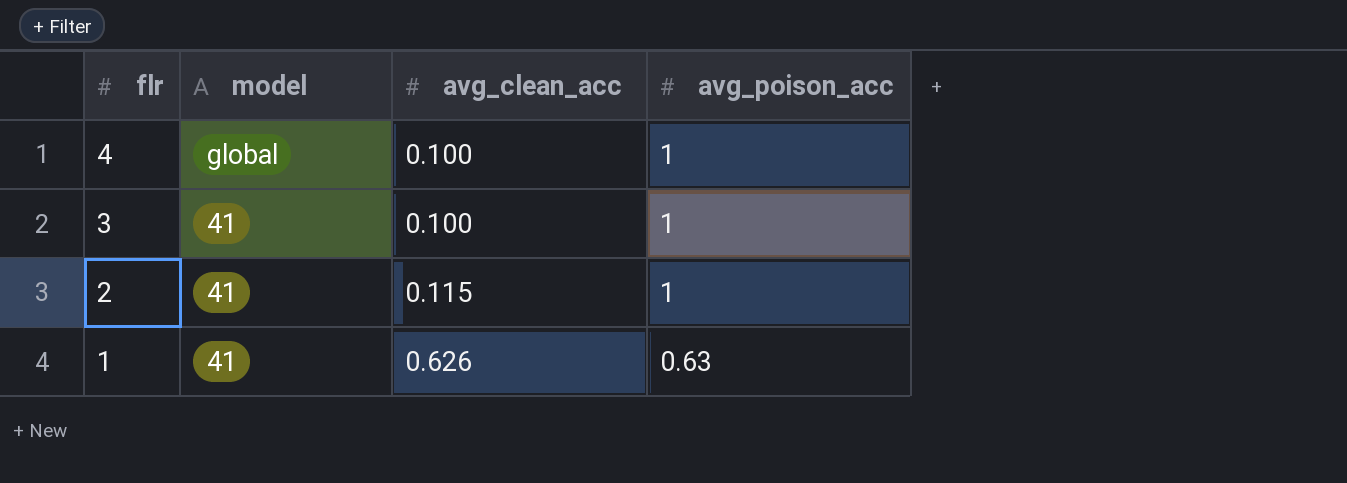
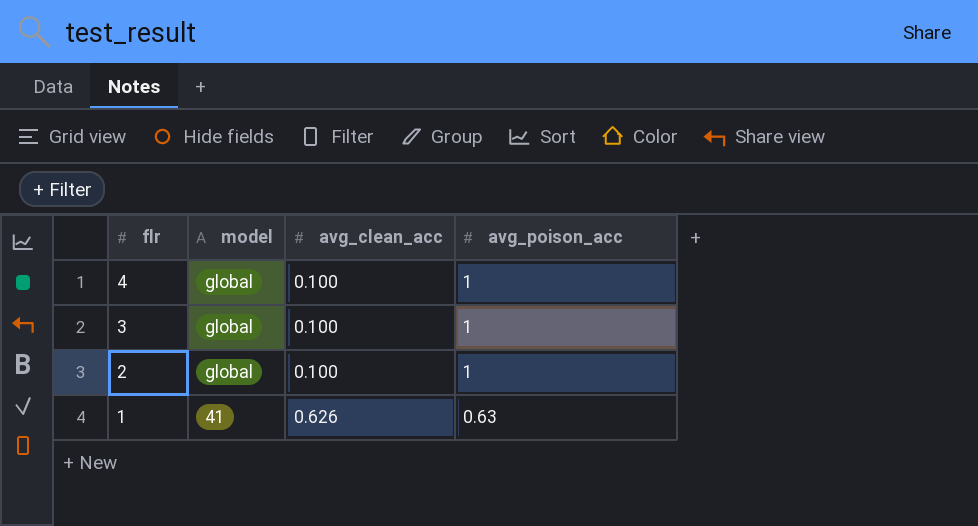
3 | model: 41 -> global
2 | model: 41 -> global
2 | avg_clean_acc: 0.115 -> 0.100

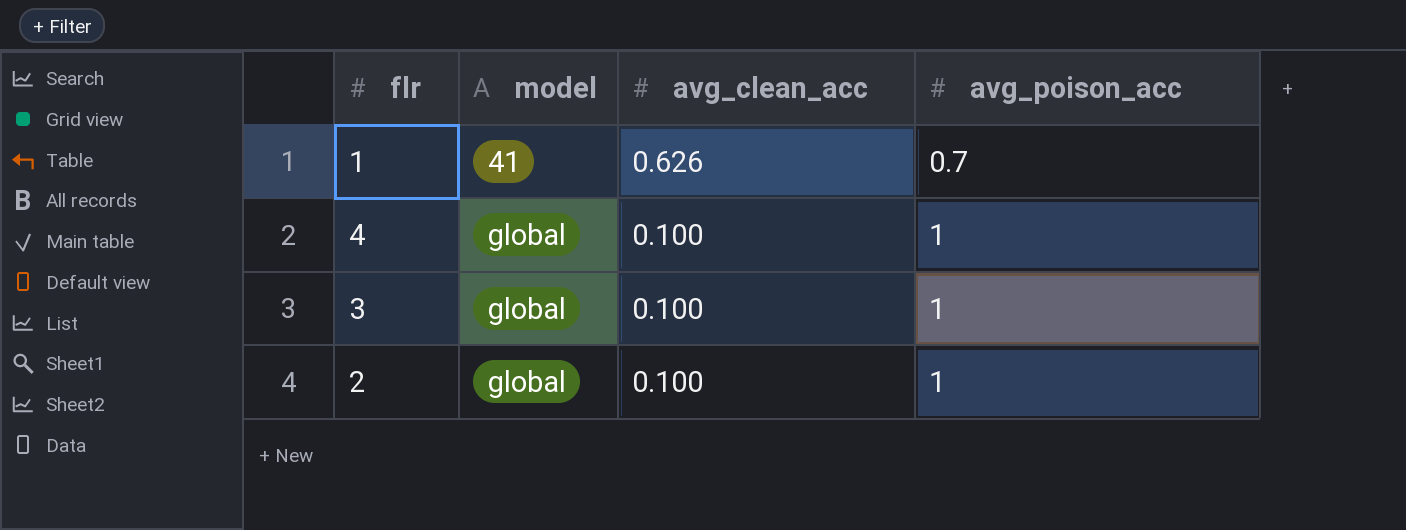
row order: flr descending -> model ascending
1 | avg_poison_acc: 0.63 -> 0.7

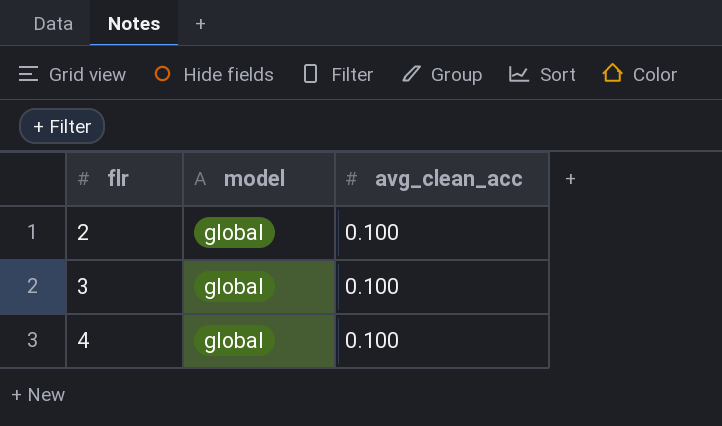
row order: model ascending -> flr ascending
column avg_poison_acc | position: 4 -> none
row 1: 41 | 0.626 | 0.7 -> none

